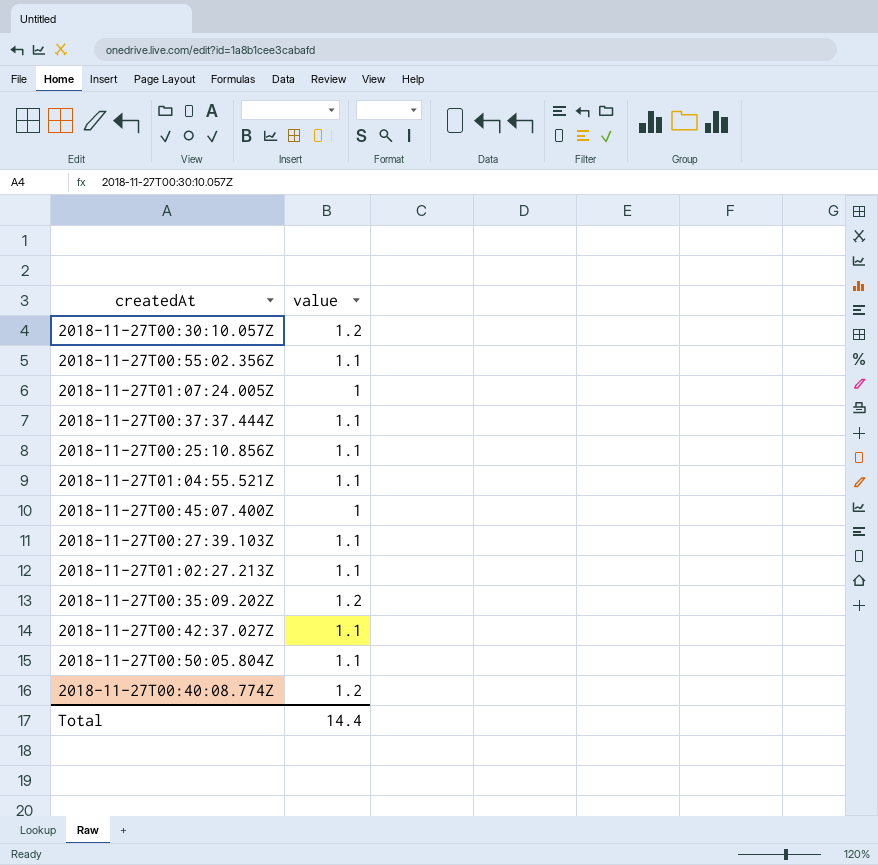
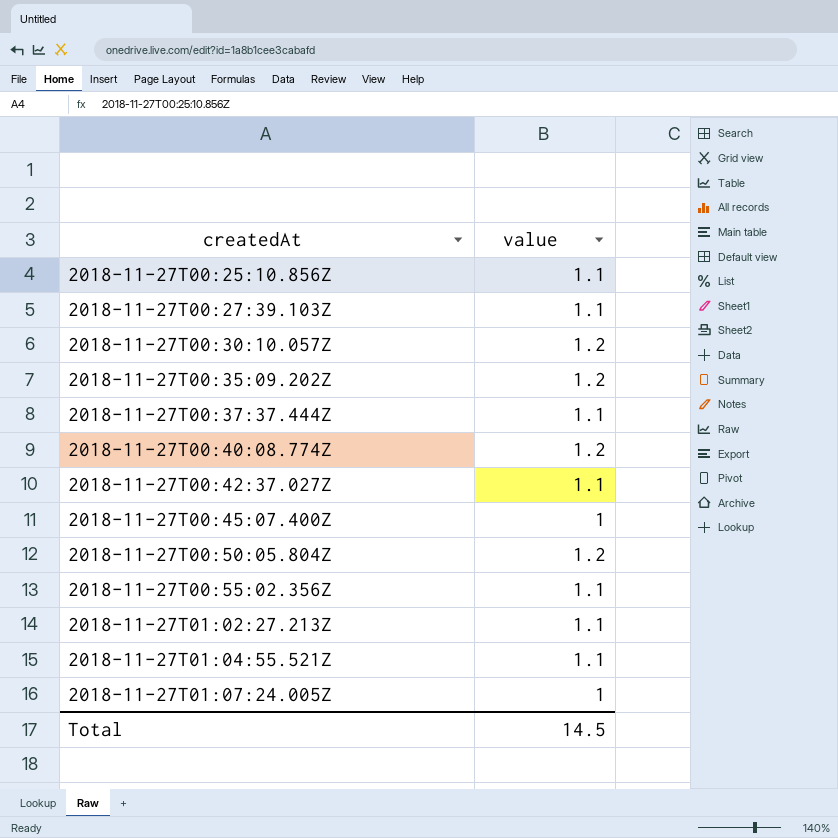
row order: none -> createdAt ascending
2018-11-27T00:50:05.804Z | value: 1.1 -> 1.2
Total | value: 14.4 -> 14.5

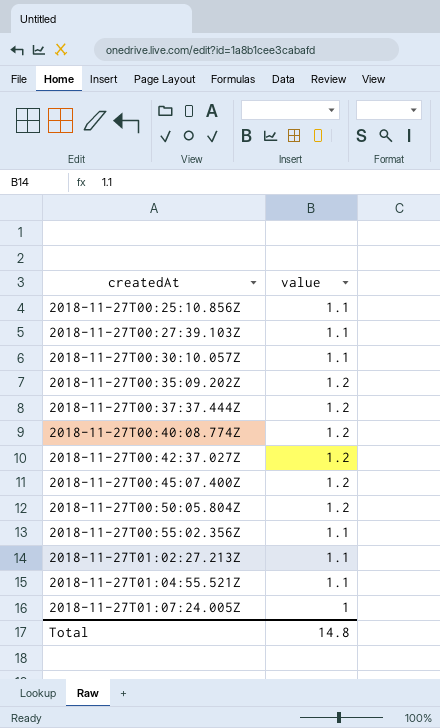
2018-11-27T00:30:10.057Z | value: 1.2 -> 1.1
2018-11-27T00:37:37.444Z | value: 1.1 -> 1.2
2018-11-27T00:42:37.027Z | value: 1.1 -> 1.2
2018-11-27T00:45:07.400Z | value: 1 -> 1.2
Total | value: 14.5 -> 14.8

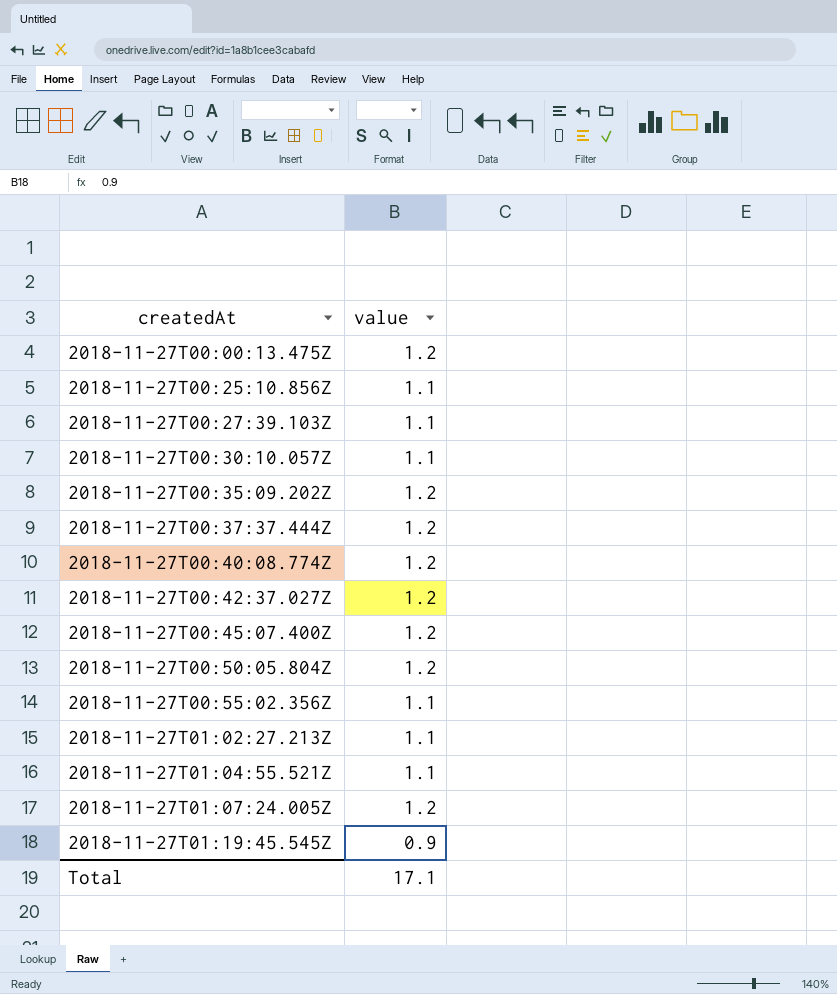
row 2018-11-27T00:00:13.475Z: none -> 1.2
2018-11-27T01:07:24.005Z | value: 1 -> 1.2
row 2018-11-27T01:19:45.545Z: none -> 0.9
Total | value: 14.8 -> 17.1

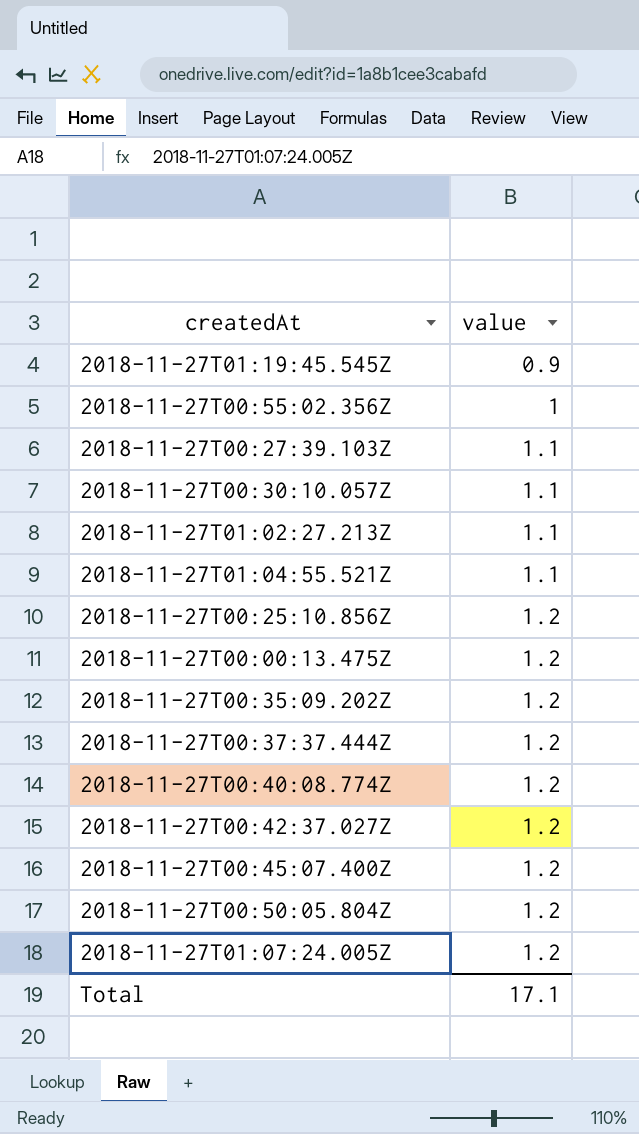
row order: createdAt ascending -> value ascending
2018-11-27T00:55:02.356Z | value: 1.1 -> 1
2018-11-27T00:25:10.856Z | value: 1.1 -> 1.2

